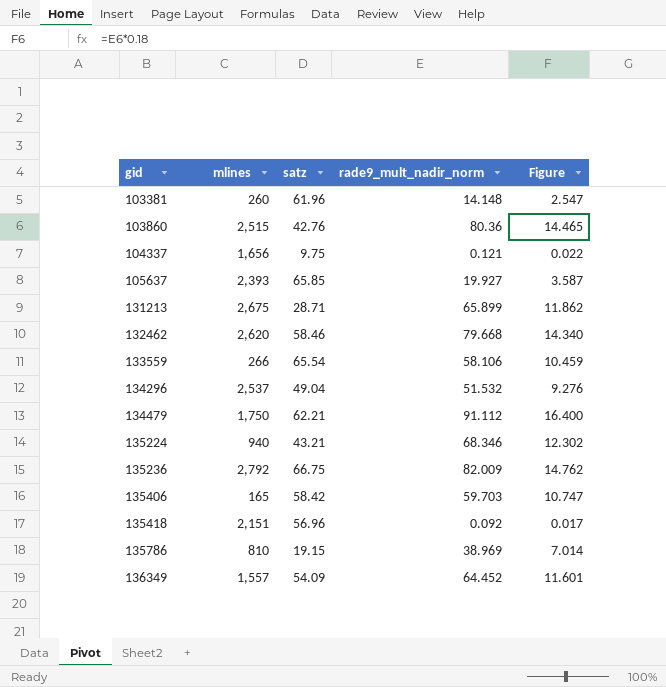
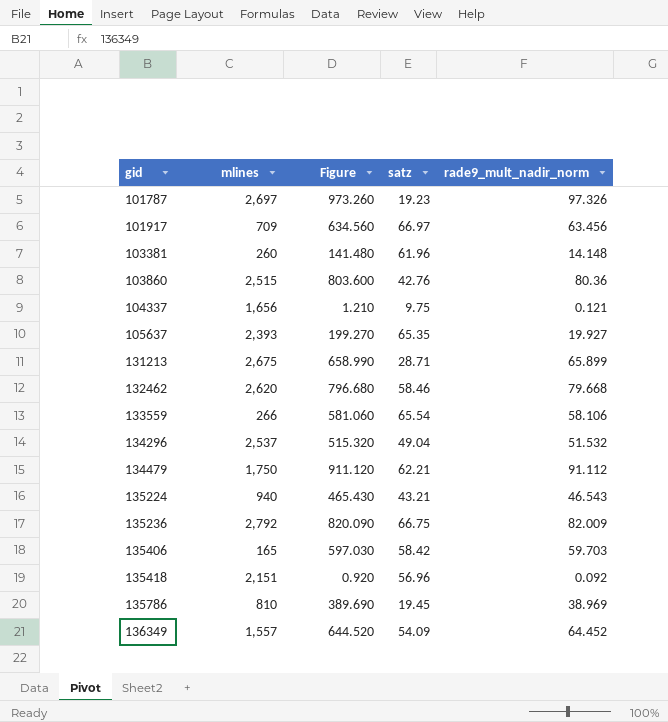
column Figure | formula: [rade9_mult_nadir_norm] * 0.18 -> [rade9_mult_nadir_norm] * 10
column Figure | position: 5 -> 3
row 101787: none -> 2,697 | 973.260 | 19.23 | 97.326
row 101917: none -> 709 | 634.560 | 66.97 | 63.456
105637 | satz: 65.85 -> 65.35
135224 | rade9_mult_nadir_norm: 68.346 -> 46.543
135786 | satz: 19.15 -> 19.45

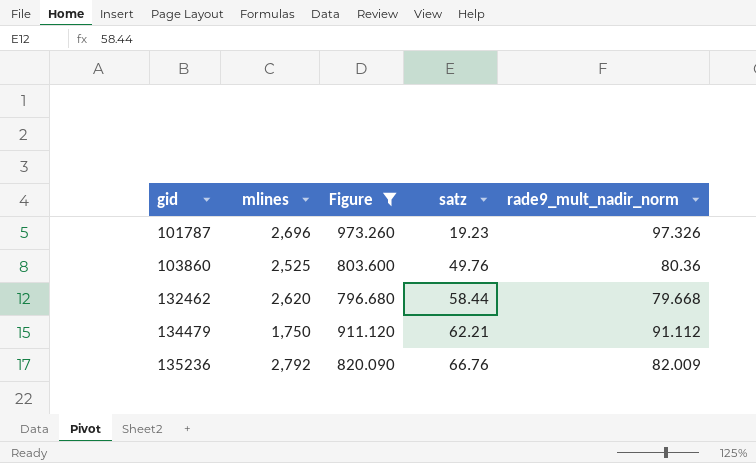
filter: none -> Figure >= 796.680
101787 | mlines: 2,697 -> 2,696
103860 | mlines: 2,515 -> 2,525
103860 | satz: 42.76 -> 49.76
132462 | satz: 58.46 -> 58.44
135236 | satz: 66.75 -> 66.76

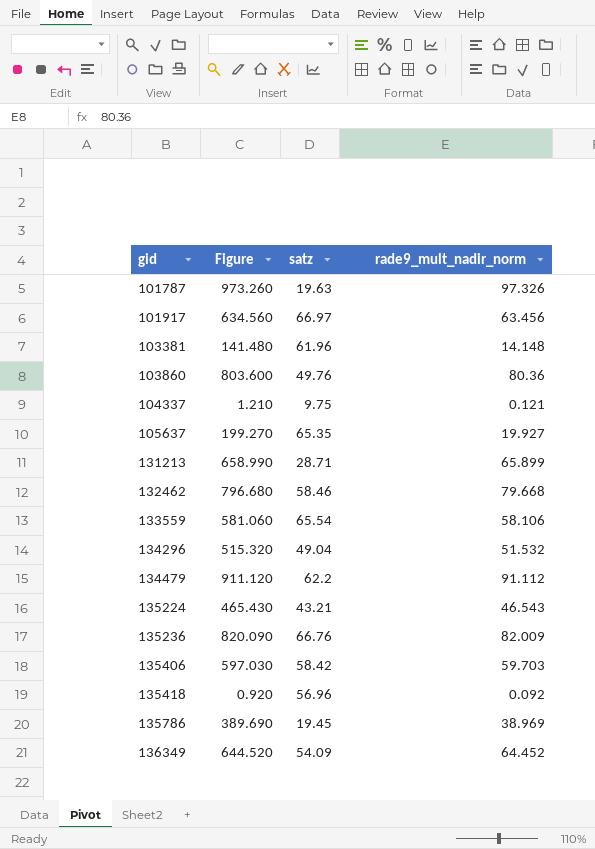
filter: Figure >= 796.680 -> none
column mlines | position: 2 -> none
101787 | satz: 19.23 -> 19.63
132462 | satz: 58.44 -> 58.46
134479 | satz: 62.21 -> 62.2

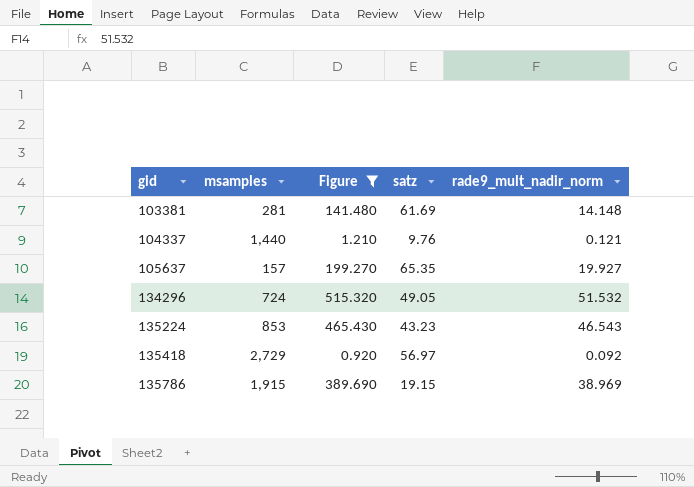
filter: none -> Figure <= 515.320
column msamples | position: none -> 2
103381 | satz: 61.96 -> 61.69
104337 | satz: 9.75 -> 9.76
134296 | satz: 49.04 -> 49.05
135224 | satz: 43.21 -> 43.23
135418 | satz: 56.96 -> 56.97
135786 | satz: 19.45 -> 19.15

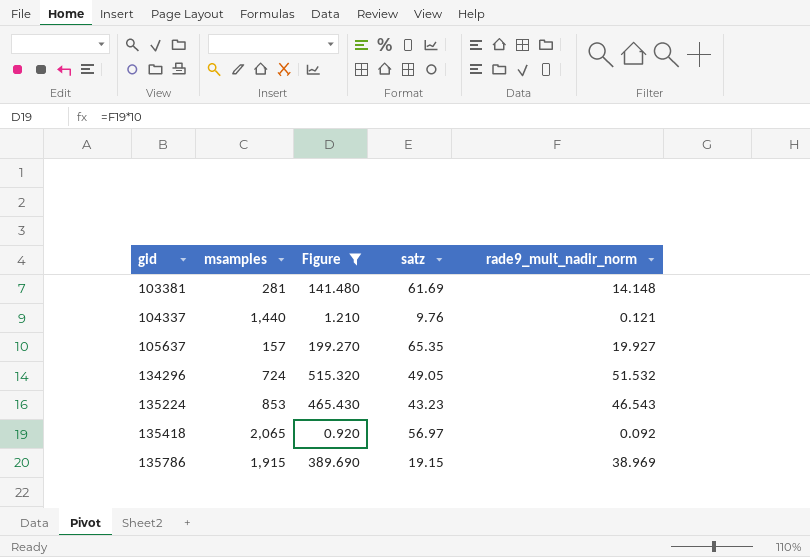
135418 | msamples: 2,729 -> 2,065

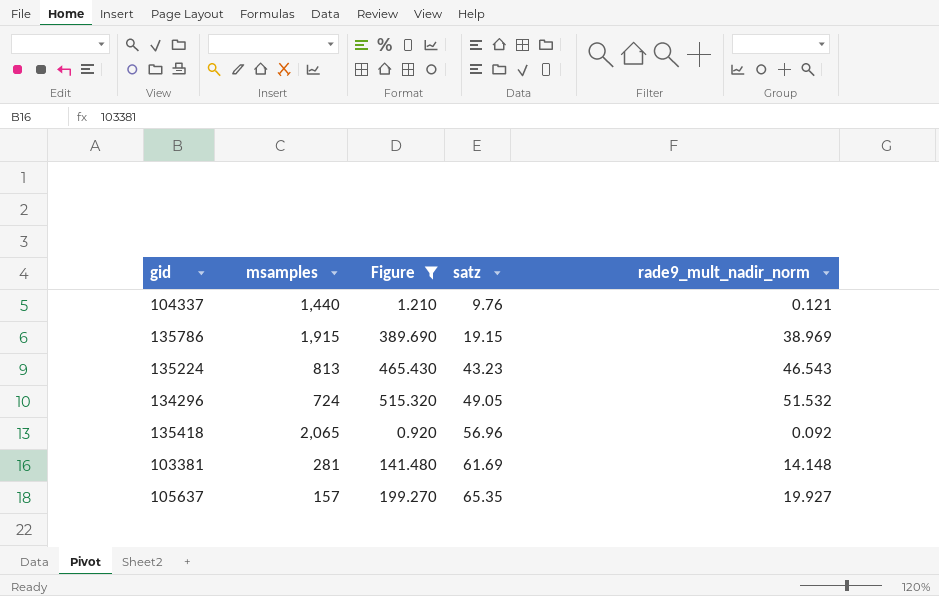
row order: gid ascending -> satz ascending
135224 | msamples: 853 -> 813
135418 | satz: 56.97 -> 56.96

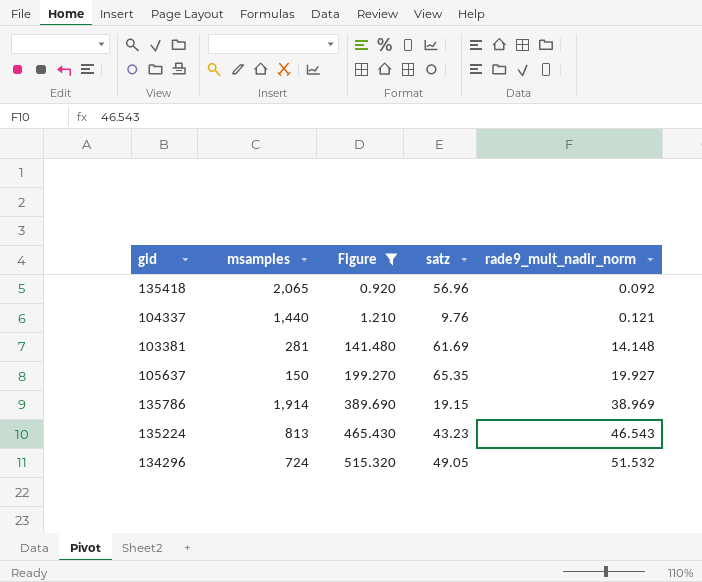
row order: satz ascending -> Figure ascending
105637 | msamples: 157 -> 150
135786 | msamples: 1,915 -> 1,914

